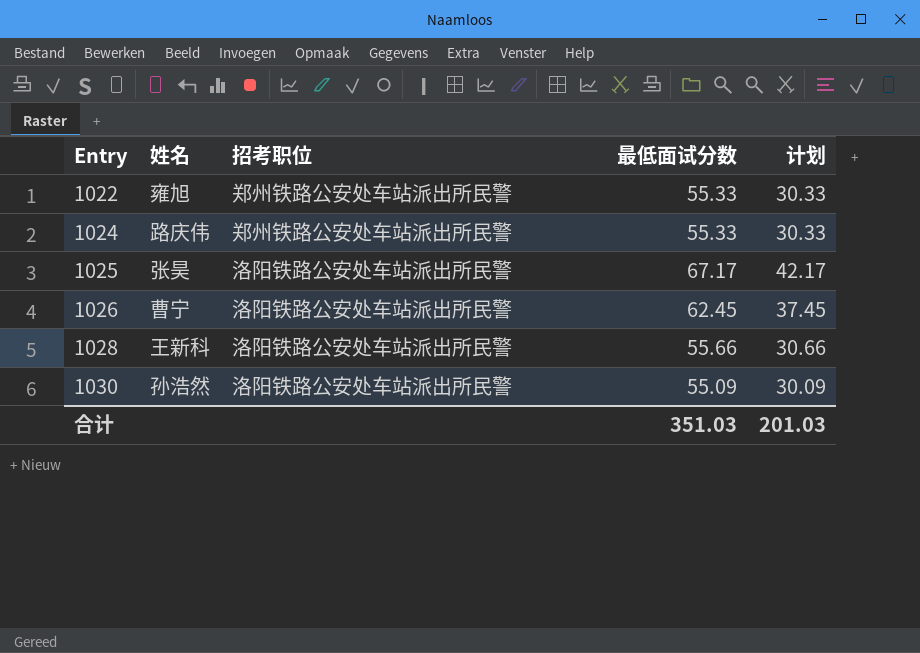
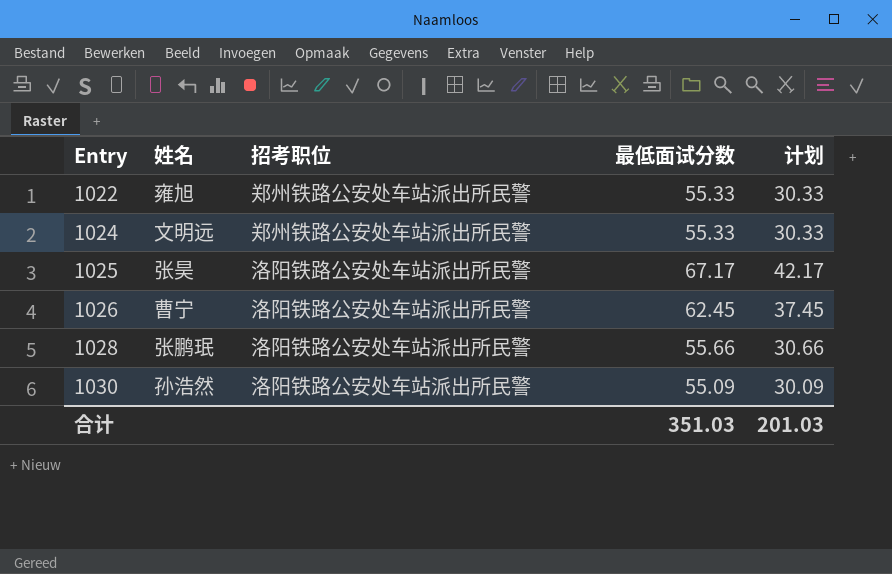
1024 | 姓名: 路庆伟 -> 文明远
1028 | 姓名: 王新科 -> 张鹏珉

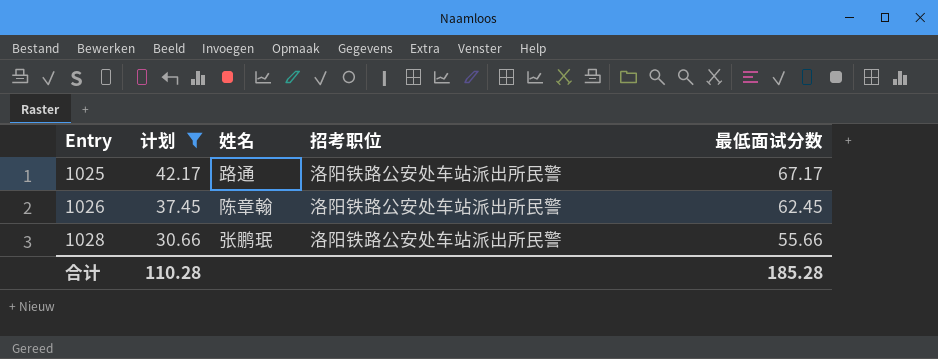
filter: none -> 计划 >= 30.66
column 计划 | position: 5 -> 2
1025 | 姓名: 张昊 -> 路通
1026 | 姓名: 曹宁 -> 陈章翰
合计 | 计划: 201.03 -> 110.28
合计 | 最低面试分数: 351.03 -> 185.28

